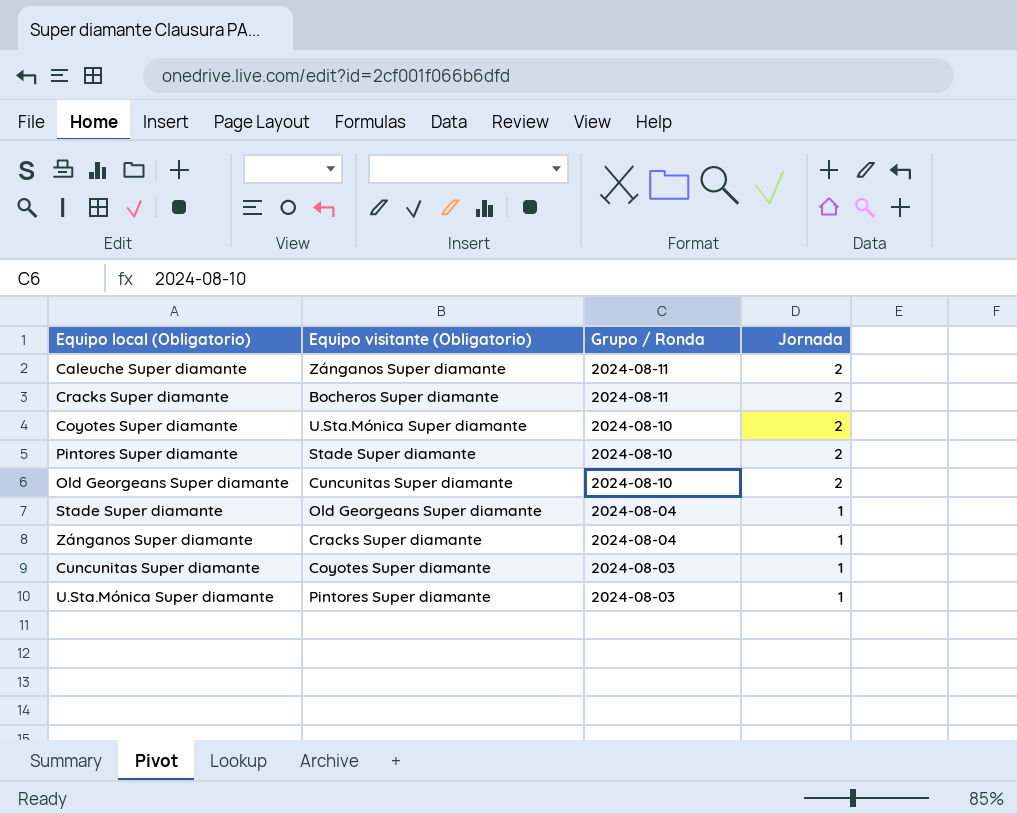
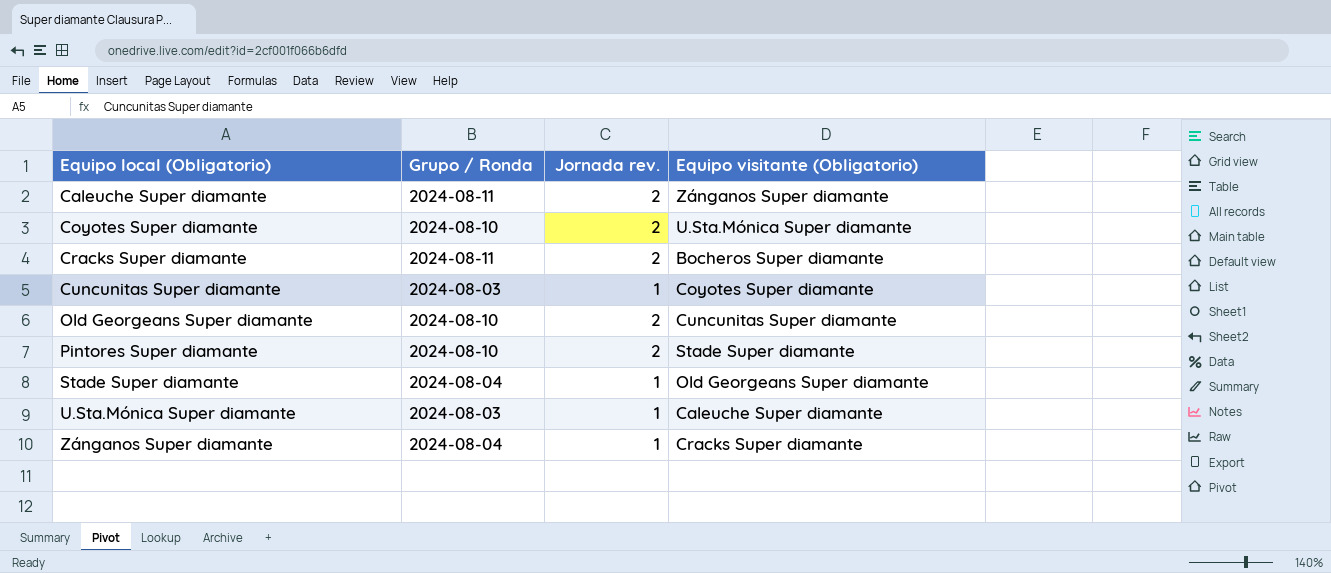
row order: Grupo / Ronda descending -> Equipo local (Obligatorio) ascending
column name: Jornada -> Jornada rev.
column Equipo visitante (Obligatorio) | position: 2 -> 4
U.Sta.Mónica Super diamante | Equipo visitante (Obligatorio): Pintores Super diamante -> Caleuche Super diamante

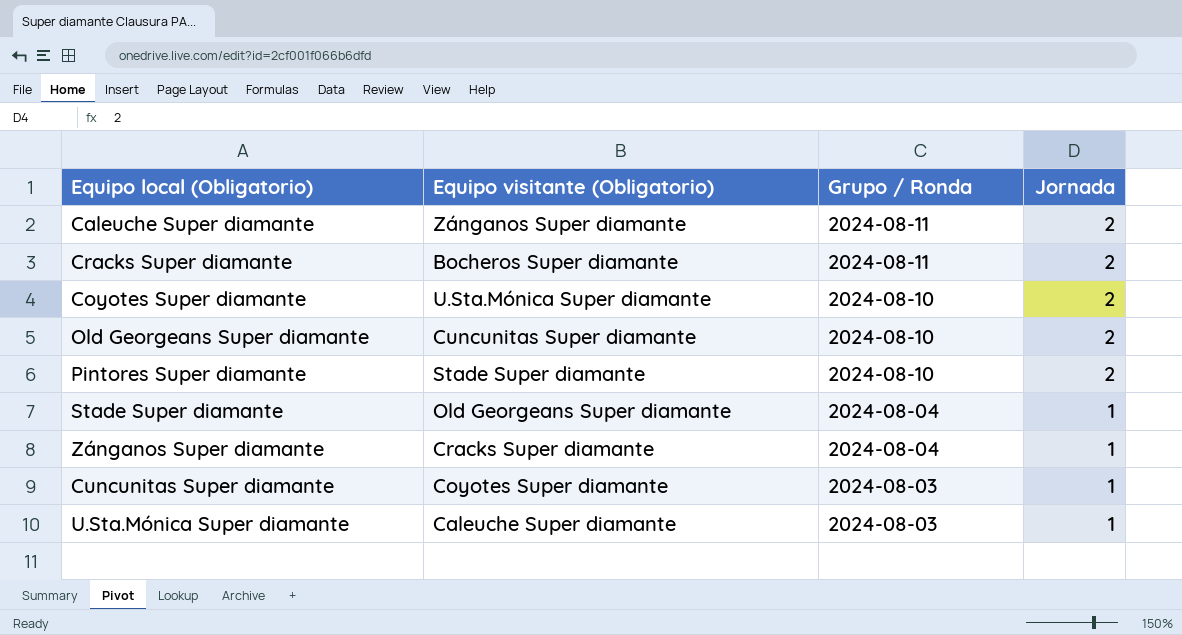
row order: Equipo local (Obligatorio) ascending -> Grupo / Ronda descending
column Equipo visitante (Obligatorio) | position: 4 -> 2
column name: Jornada rev. -> Jornada

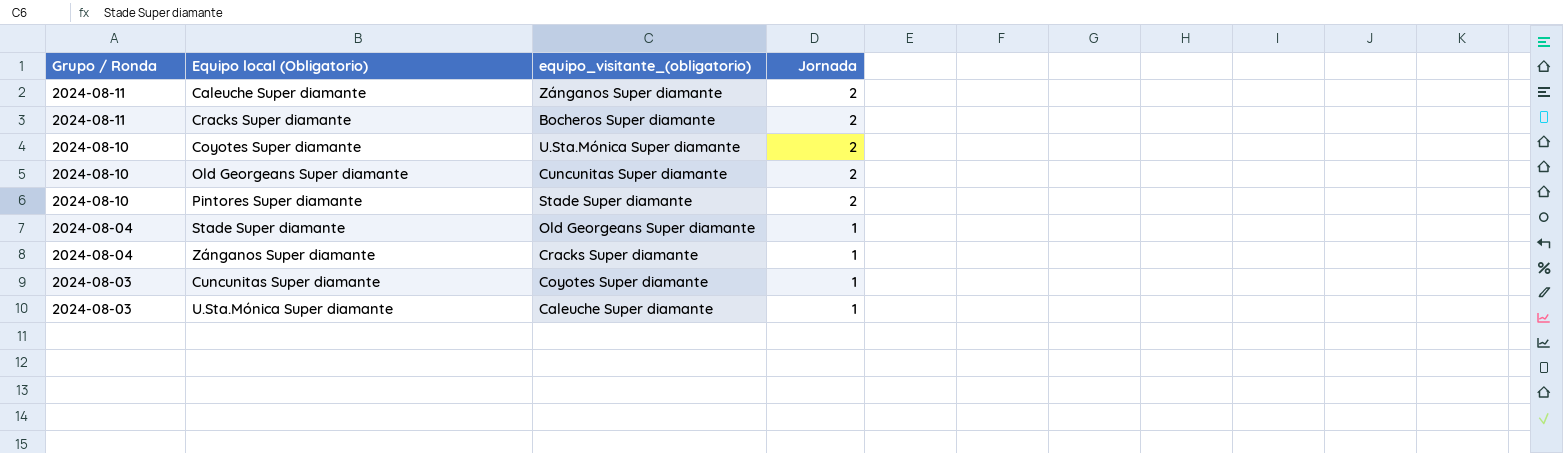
column Grupo / Ronda | position: 3 -> 1
column name: Equipo visitante (Obligatorio) -> equipo_visitante_(obligatorio)

